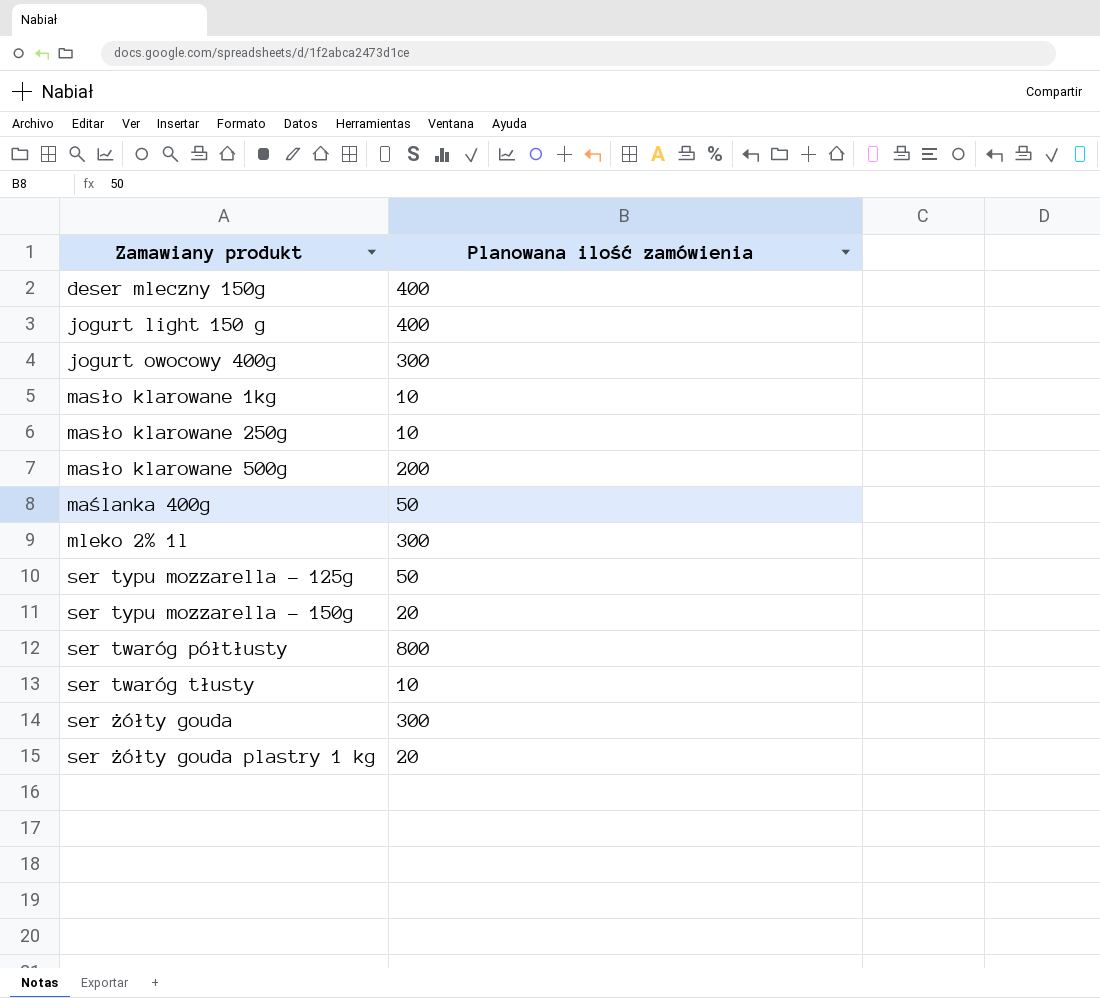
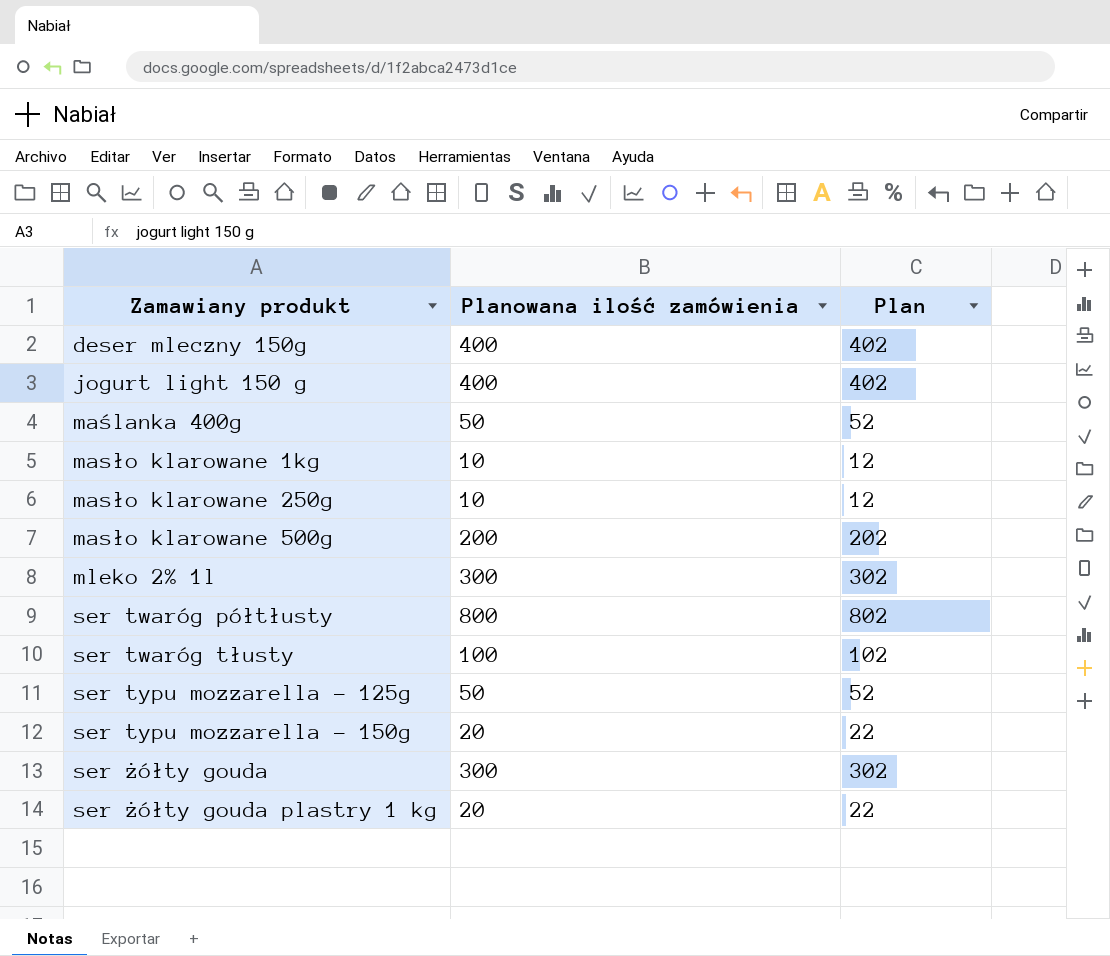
row order: none -> Zamawiany produkt ascending
column Plan | formula: none -> [Planowana ilość zamówienia] + 2
row jogurt owocowy 400g: 300 -> none
ser twaróg tłusty | Planowana ilość zamówienia: 10 -> 100

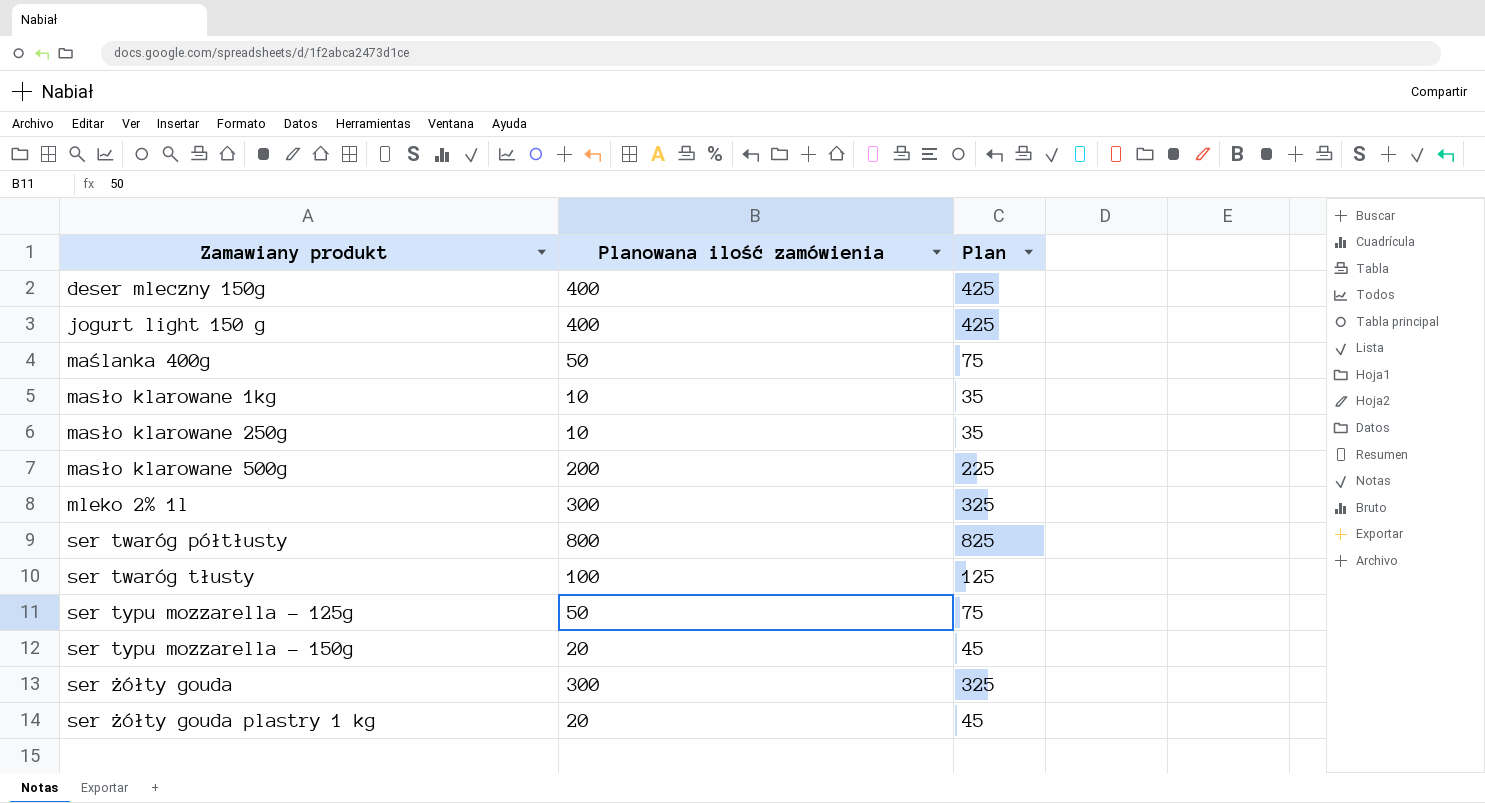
column Plan | formula: [Planowana ilość zamówienia] + 2 -> [Planowana ilość zamówienia] + 25

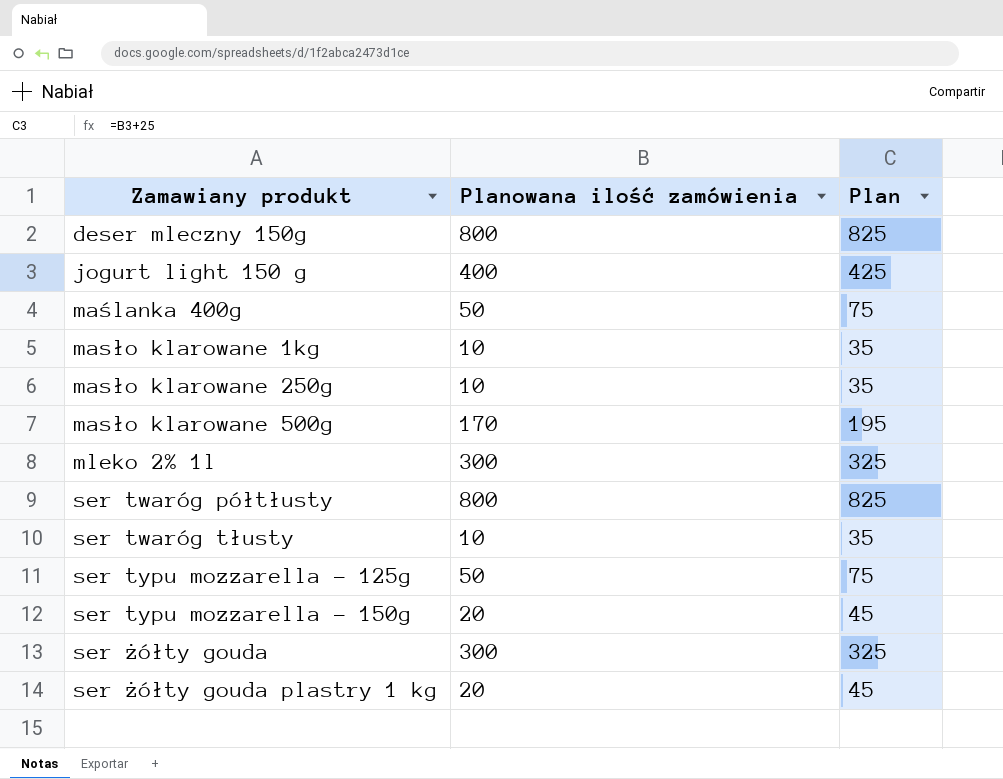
deser mleczny 150g | Planowana ilość zamówienia: 400 -> 800
deser mleczny 150g | Plan: 425 -> 825
masło klarowane 500g | Planowana ilość zamówienia: 200 -> 170
masło klarowane 500g | Plan: 225 -> 195
ser twaróg tłusty | Planowana ilość zamówienia: 100 -> 10
ser twaróg tłusty | Plan: 125 -> 35

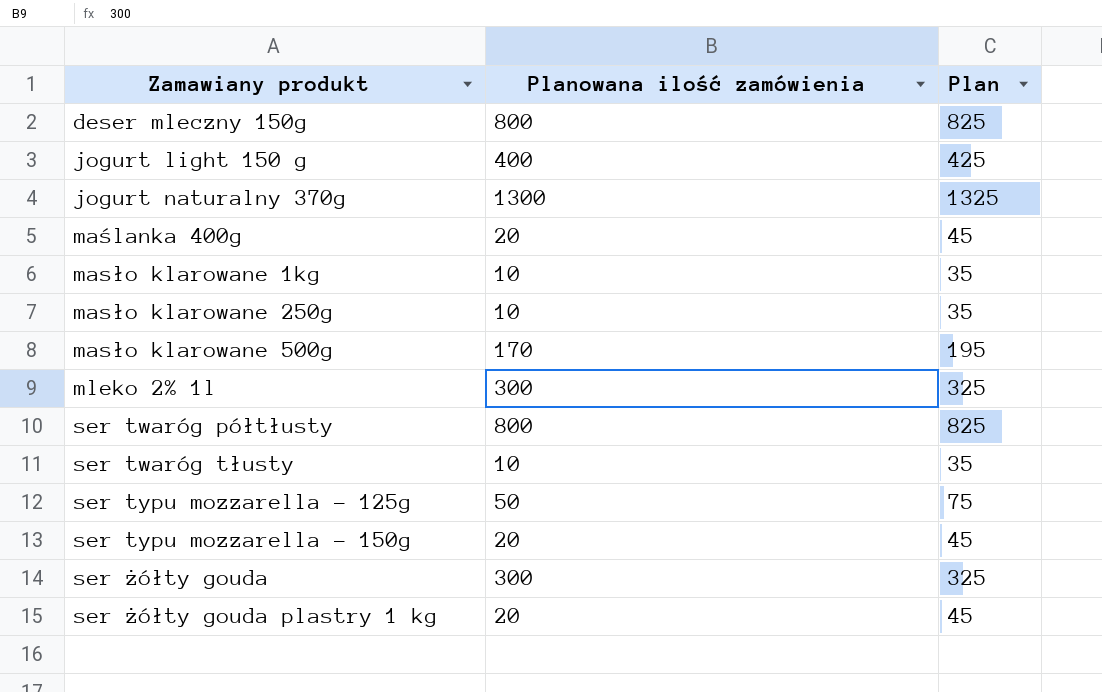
row jogurt naturalny 370g: none -> 1300 | 1325
maślanka 400g | Planowana ilość zamówienia: 50 -> 20
maślanka 400g | Plan: 75 -> 45

